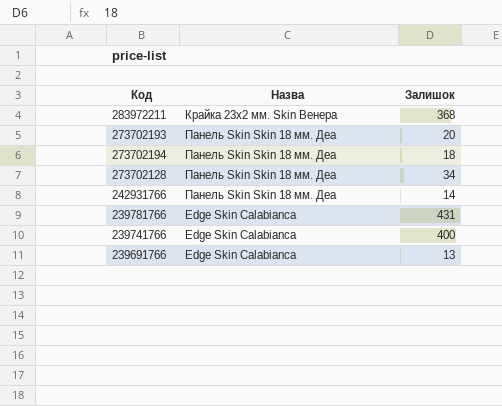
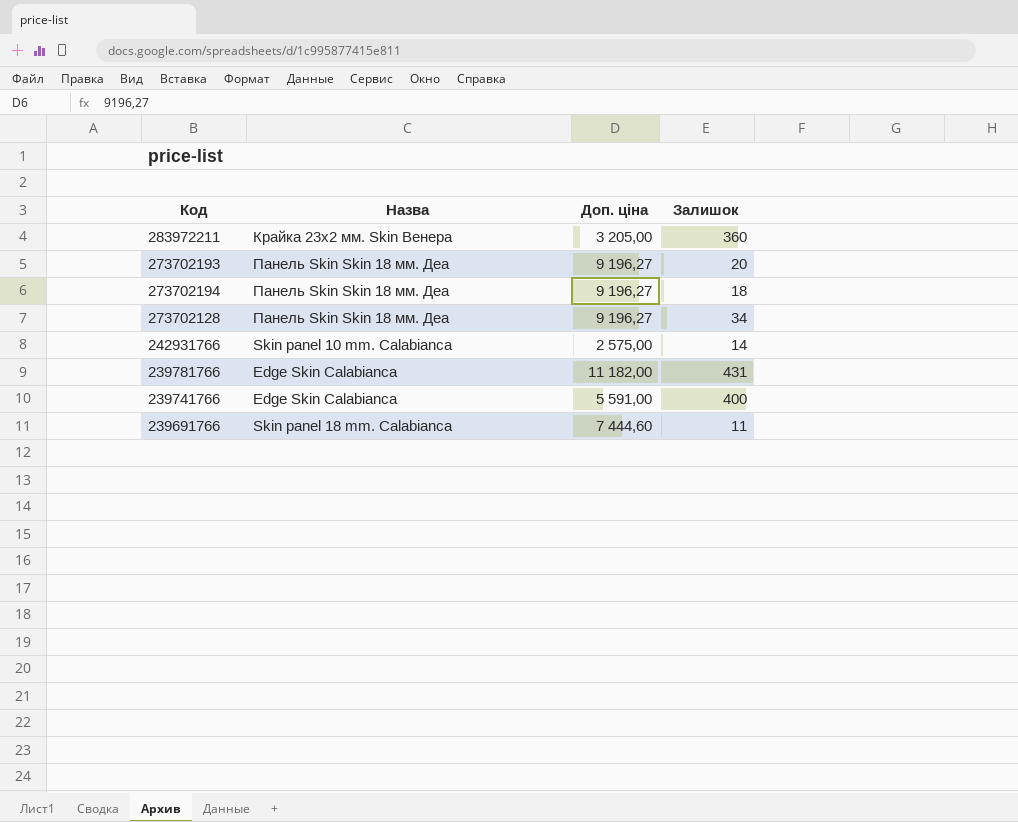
column Доп. ціна | position: none -> 3
283972211 | Залишок: 368 -> 360
242931766 | Назва: Панель Skin Skin 18 мм. Деа -> Skin panel 10 mm. Calabianca
239691766 | Назва: Edge Skin Calabianca -> Skin panel 18 mm. Calabianca
239691766 | Залишок: 13 -> 11

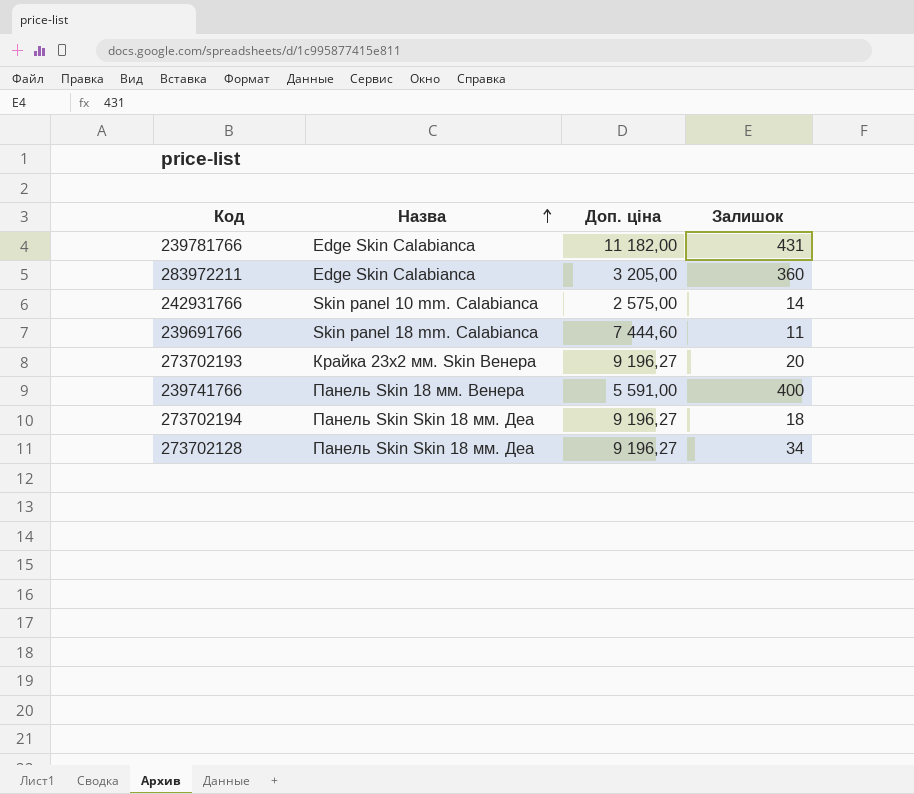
row order: none -> Назва ascending
283972211 | Назва: Крайка 23x2 мм. Skin Венера -> Edge Skin Calabianca
273702193 | Назва: Панель Skin Skin 18 мм. Деа -> Крайка 23x2 мм. Skin Венера
239741766 | Назва: Edge Skin Calabianca -> Панель Skin 18 мм. Венера

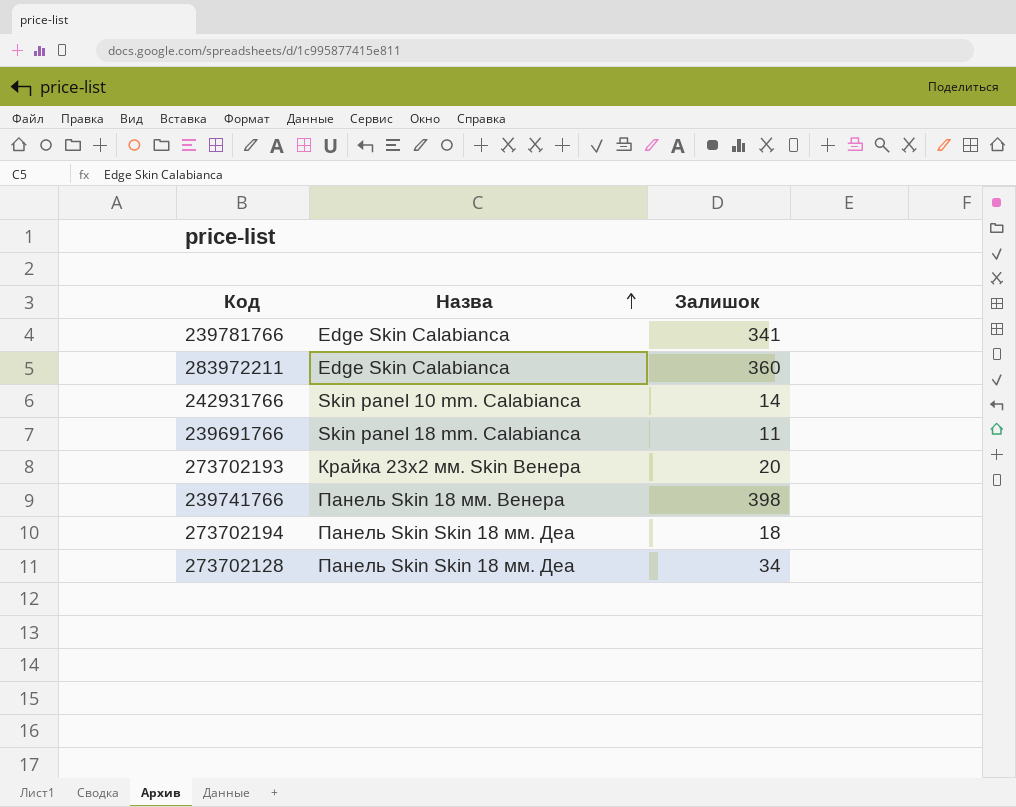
column Доп. ціна | position: 3 -> none
239781766 | Залишок: 431 -> 341
239741766 | Залишок: 400 -> 398

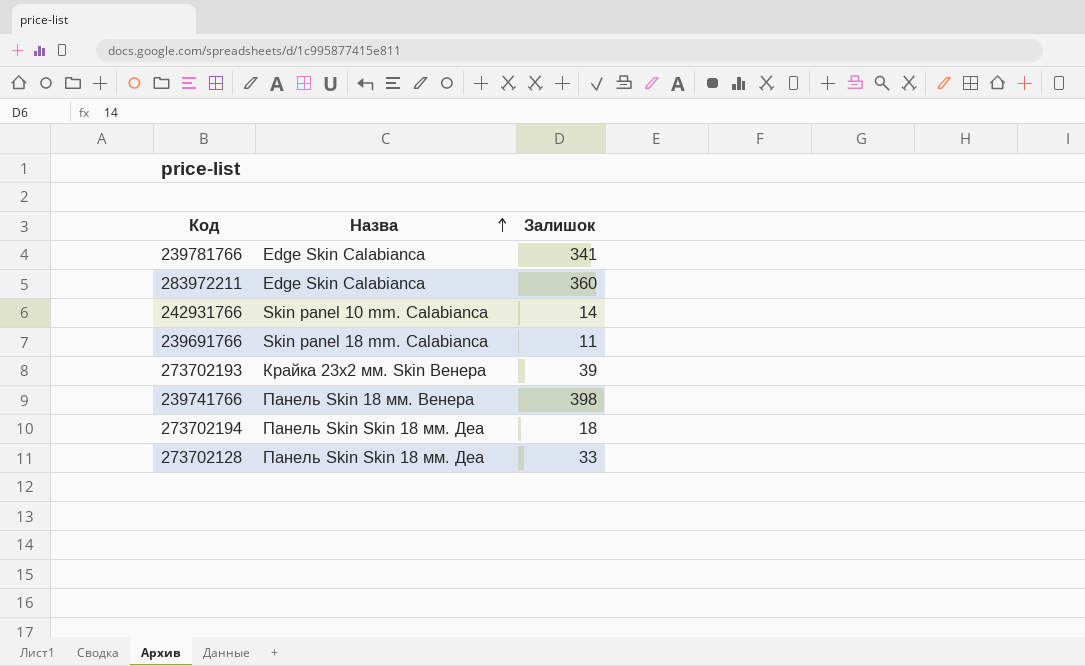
273702193 | Залишок: 20 -> 39
273702128 | Залишок: 34 -> 33

